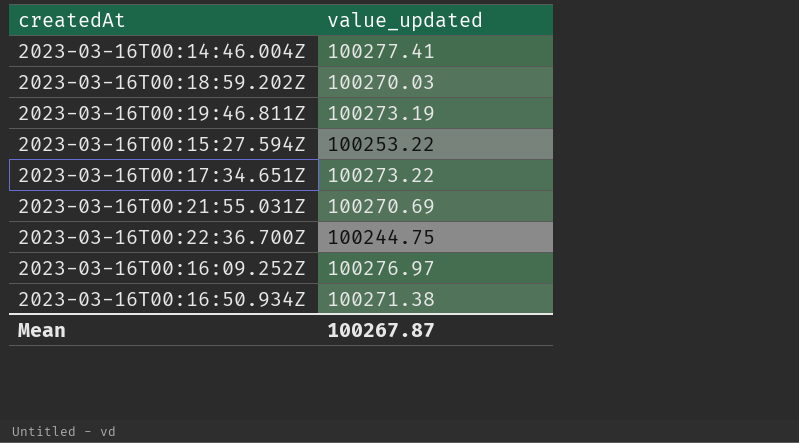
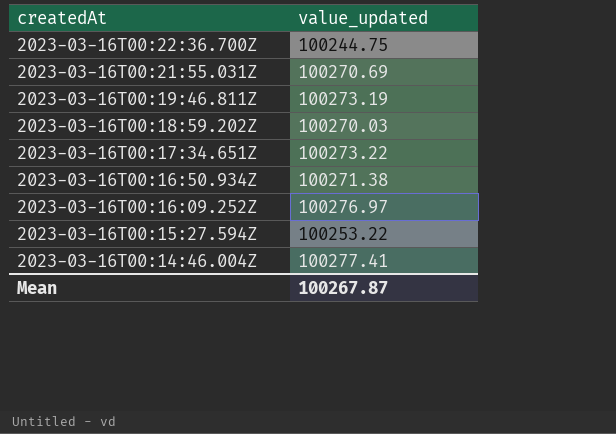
row order: none -> createdAt descending

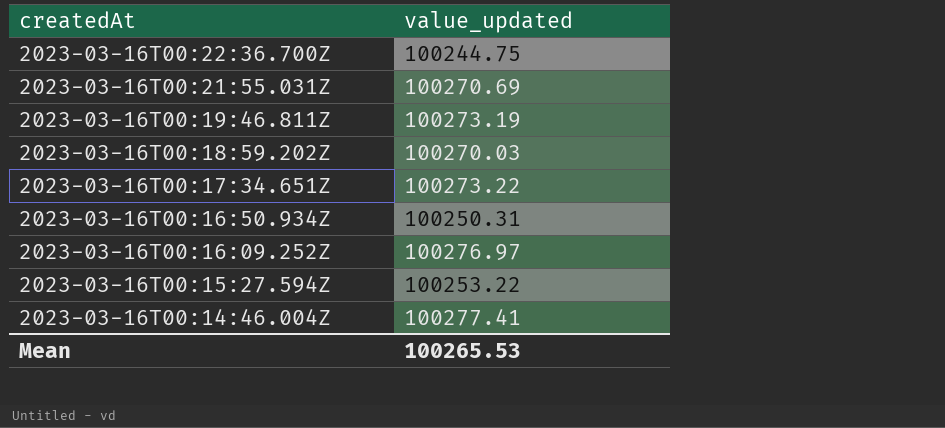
2023-03-16T00:16:50.934Z | value_updated: 100271.38 -> 100250.31
Mean | value_updated: 100267.87 -> 100265.53

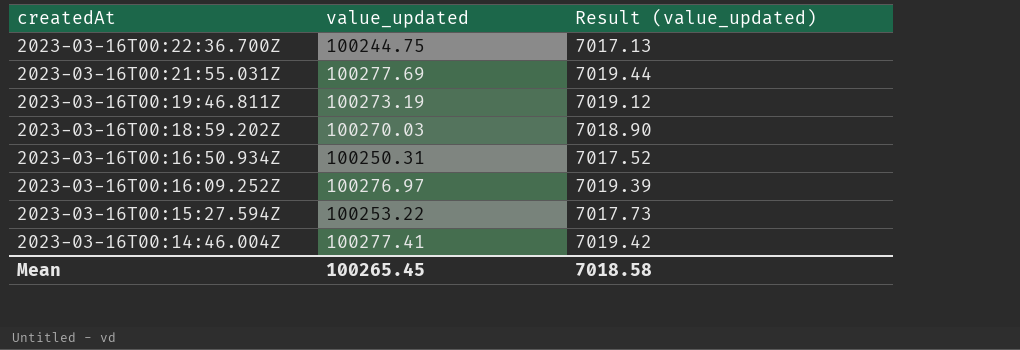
column Result (value_updated) | formula: none -> [value_updated] * 0.07
row 2023-03-16T00:17:34.651Z: 100273.22 -> none
2023-03-16T00:21:55.031Z | value_updated: 100270.69 -> 100277.69
Mean | value_updated: 100265.53 -> 100265.45

